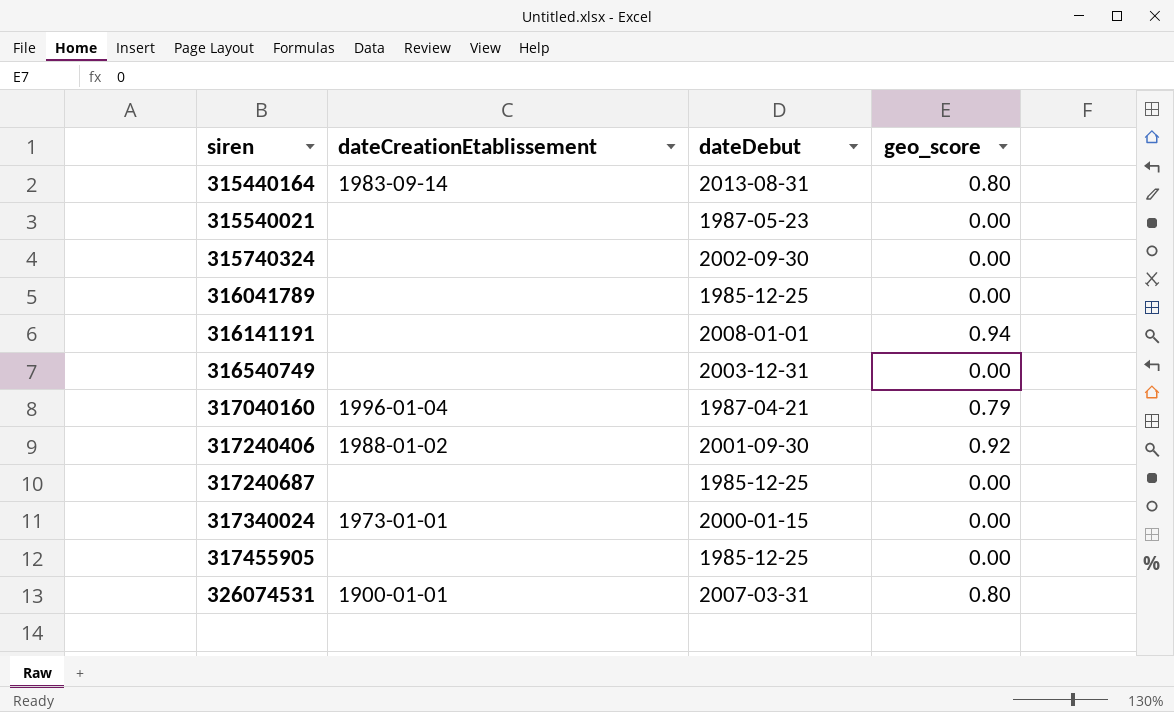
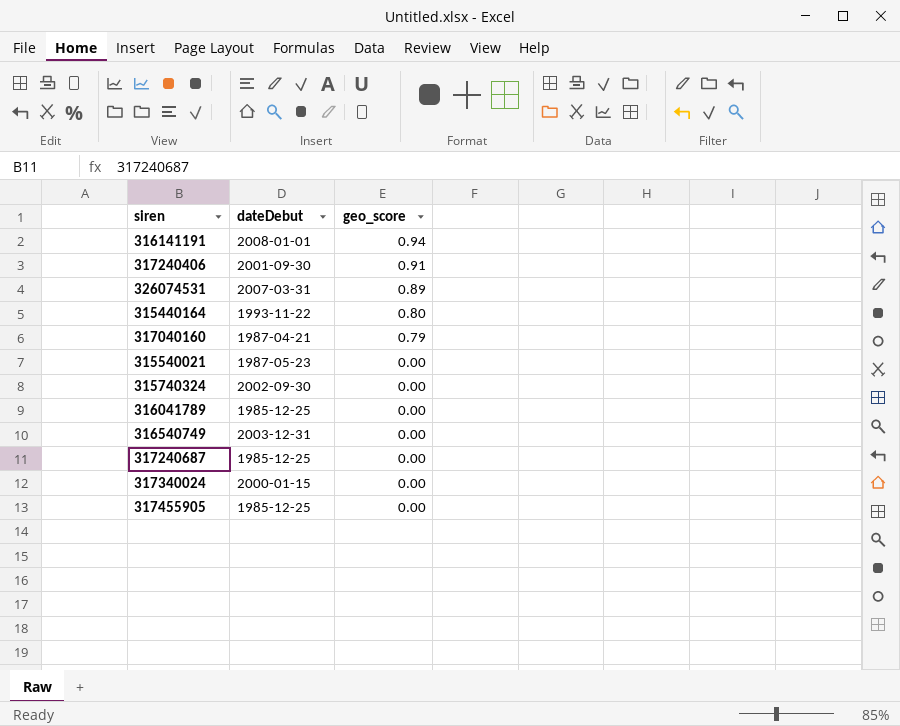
row order: siren ascending -> geo_score descending
column dateCreationEtablissement | position: 2 -> none
317240406 | geo_score: 0.92 -> 0.91
326074531 | geo_score: 0.80 -> 0.89
315440164 | dateDebut: 2013-08-31 -> 1993-11-22

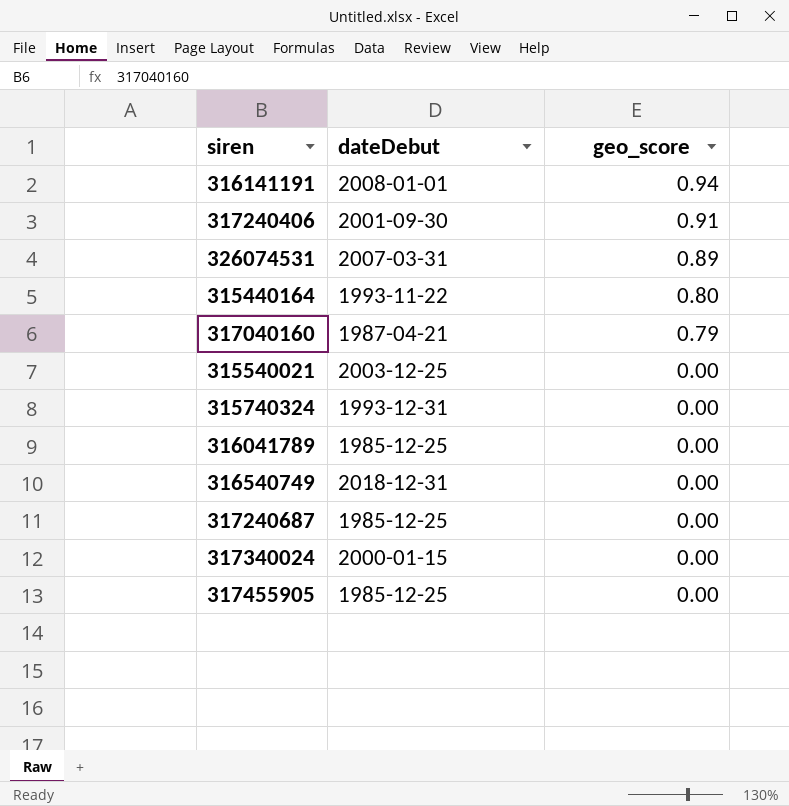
315540021 | dateDebut: 1987-05-23 -> 2003-12-25
315740324 | dateDebut: 2002-09-30 -> 1993-12-31
316540749 | dateDebut: 2003-12-31 -> 2018-12-31

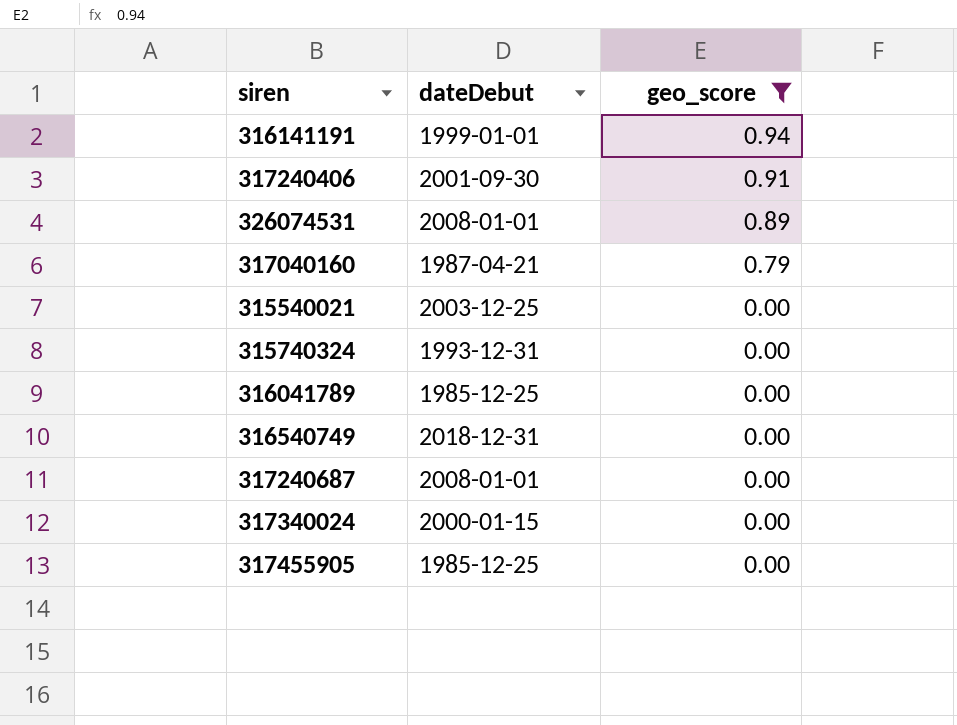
filter: none -> geo_score != 0.80
316141191 | dateDebut: 2008-01-01 -> 1999-01-01
326074531 | dateDebut: 2007-03-31 -> 2008-01-01
317240687 | dateDebut: 1985-12-25 -> 2008-01-01

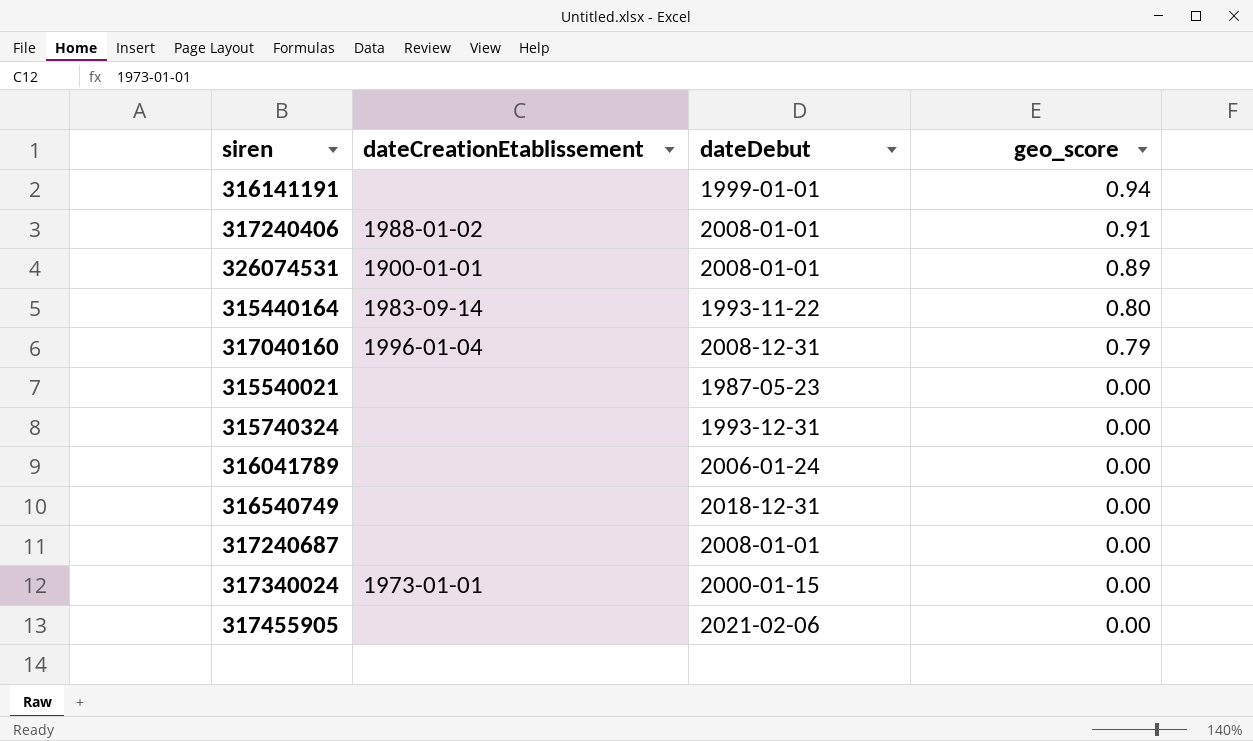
filter: geo_score != 0.80 -> none
column dateCreationEtablissement | position: none -> 2
317240406 | dateDebut: 2001-09-30 -> 2008-01-01
317040160 | dateDebut: 1987-04-21 -> 2008-12-31
315540021 | dateDebut: 2003-12-25 -> 1987-05-23
316041789 | dateDebut: 1985-12-25 -> 2006-01-24
317455905 | dateDebut: 1985-12-25 -> 2021-02-06

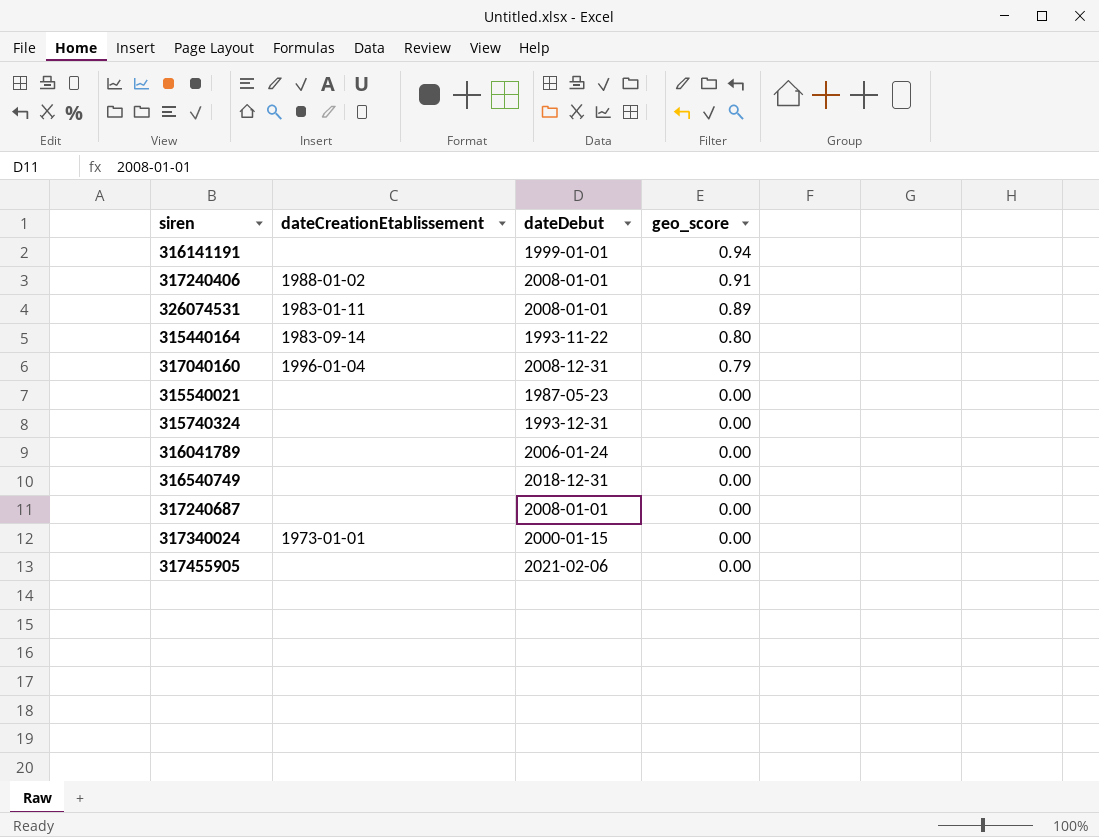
326074531 | dateCreationEtablissement: 1900-01-01 -> 1983-01-11

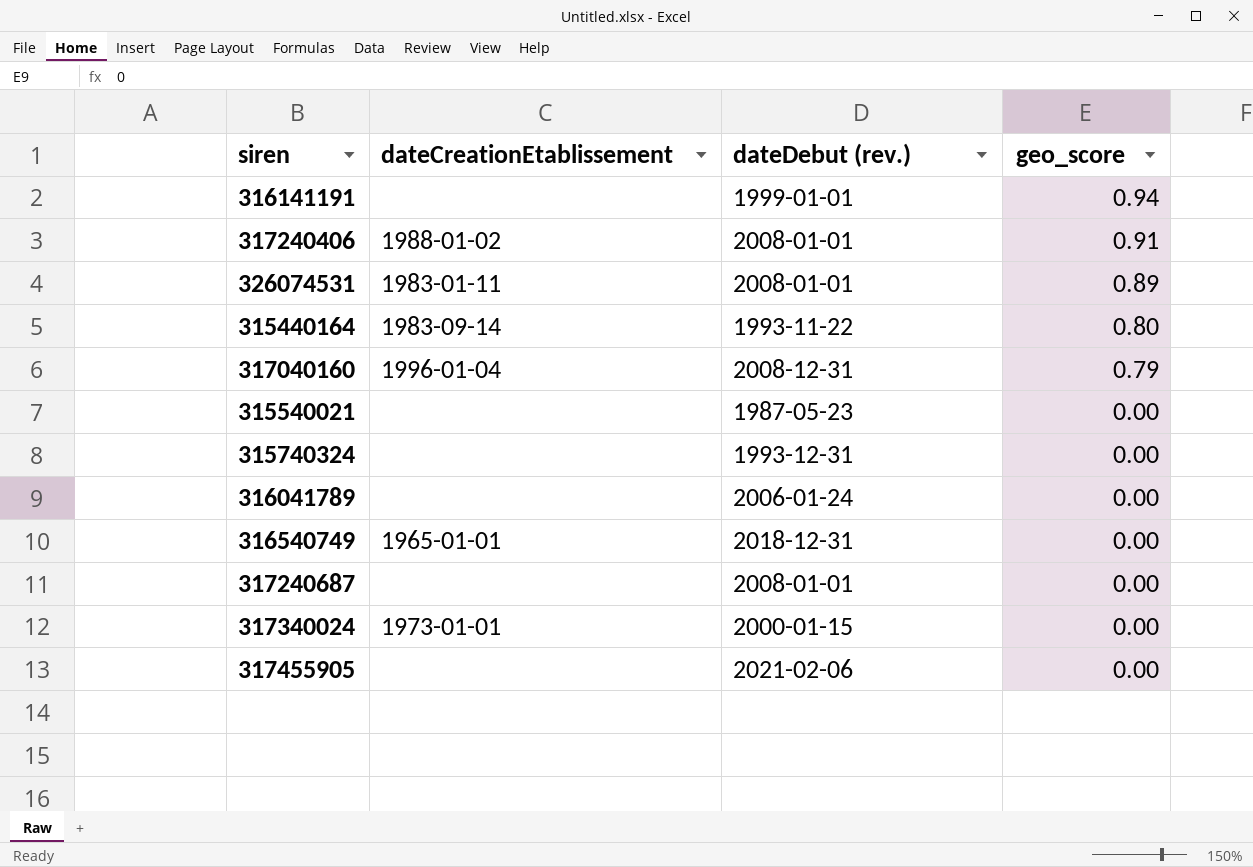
column name: dateDebut -> dateDebut (rev.)
316540749 | dateCreationEtablissement: none -> 1965-01-01

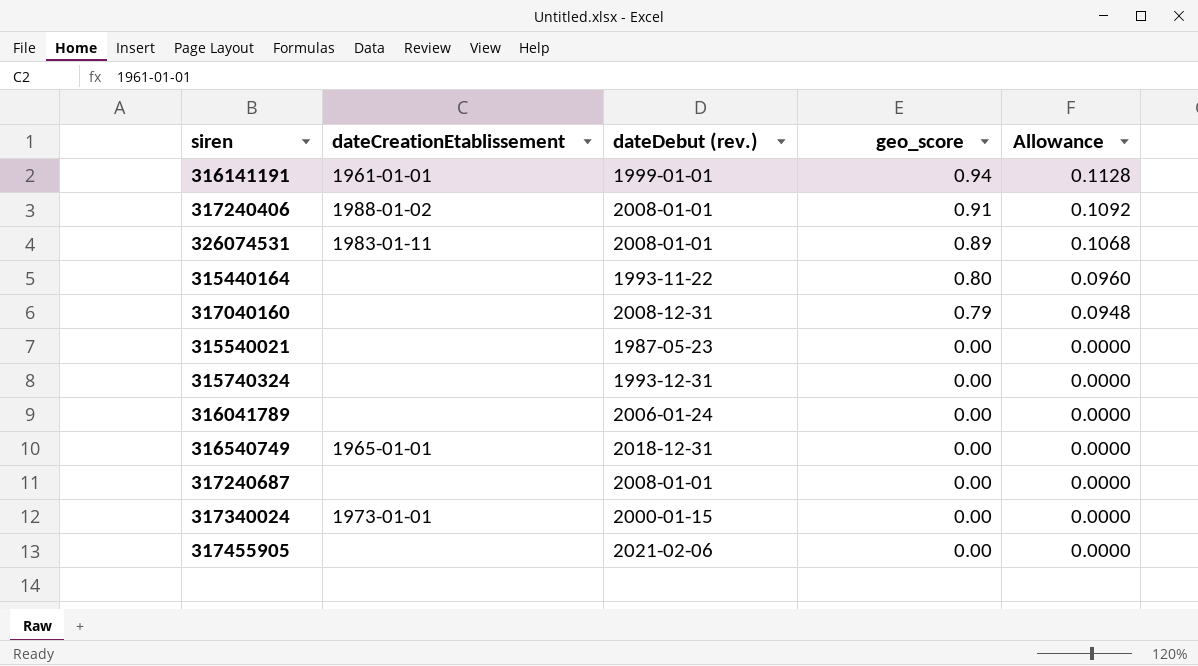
column Allowance | formula: none -> [geo_score] * 0.12
316141191 | dateCreationEtablissement: none -> 1961-01-01
315440164 | dateCreationEtablissement: 1983-09-14 -> none
317040160 | dateCreationEtablissement: 1996-01-04 -> none

